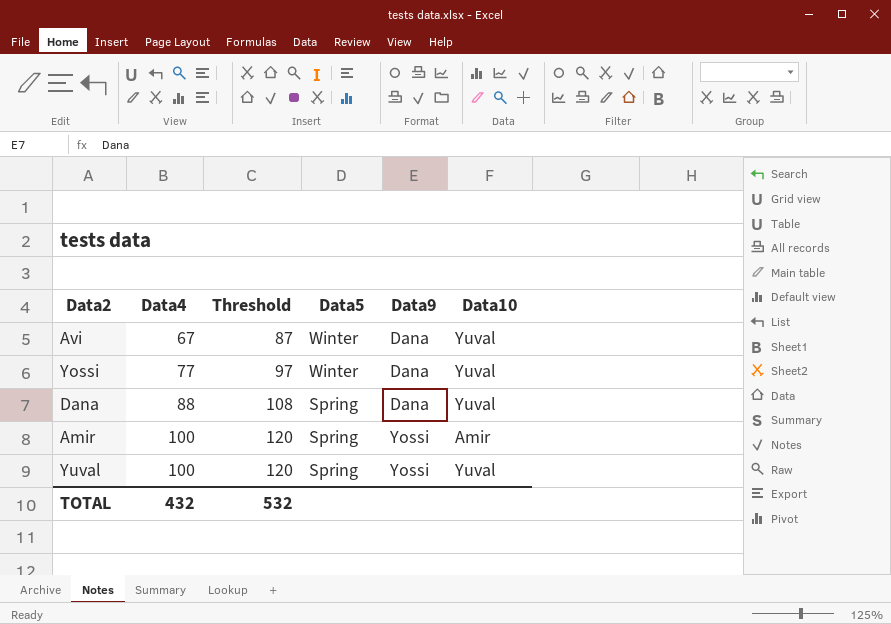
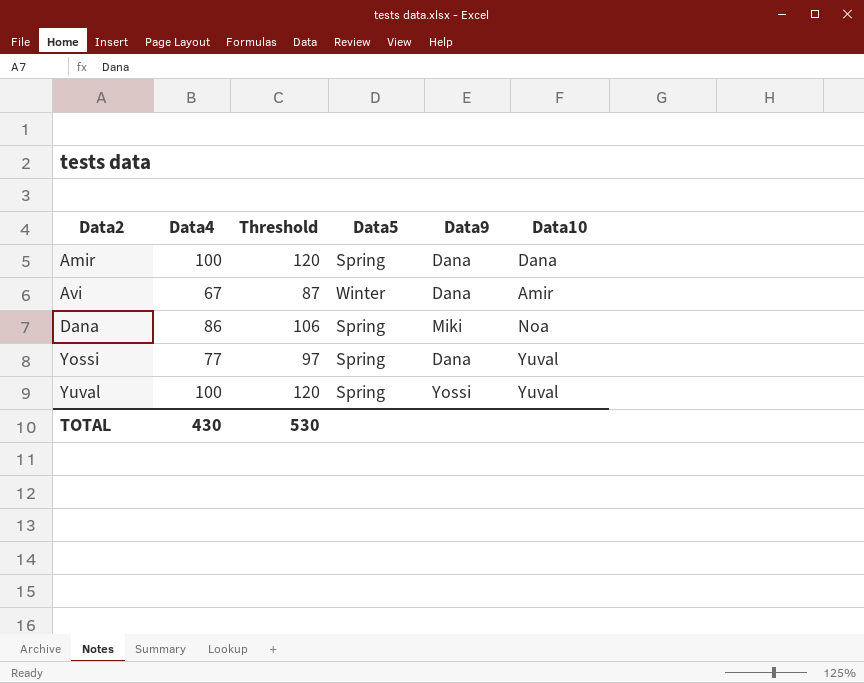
row order: Data4 ascending -> Data2 ascending
Amir | Data9: Yossi -> Dana
Amir | Data10: Amir -> Dana
Avi | Data10: Yuval -> Amir
Dana | Data4: 88 -> 86
Dana | Threshold: 108 -> 106
Dana | Data9: Dana -> Miki
Dana | Data10: Yuval -> Noa
Yossi | Data5: Winter -> Spring
TOTAL | Data4: 432 -> 430
TOTAL | Threshold: 532 -> 530

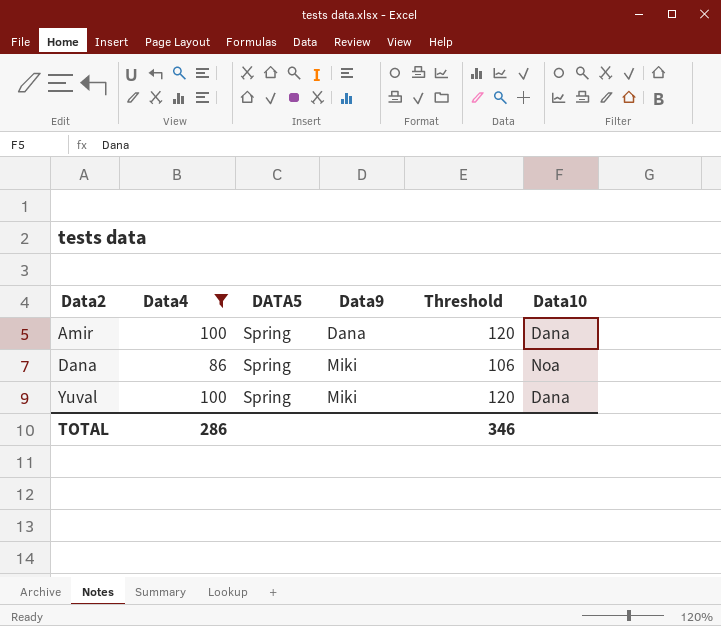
filter: none -> Data4 >= 86
column name: Data5 -> DATA5
column Threshold | position: 3 -> 5
Yuval | Data9: Yossi -> Miki
Yuval | Data10: Yuval -> Dana
TOTAL | Data4: 430 -> 286
TOTAL | Threshold: 530 -> 346

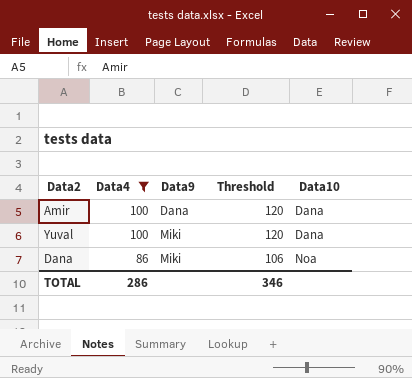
row order: Data2 ascending -> Data4 descending
column DATA5 | position: 3 -> none

